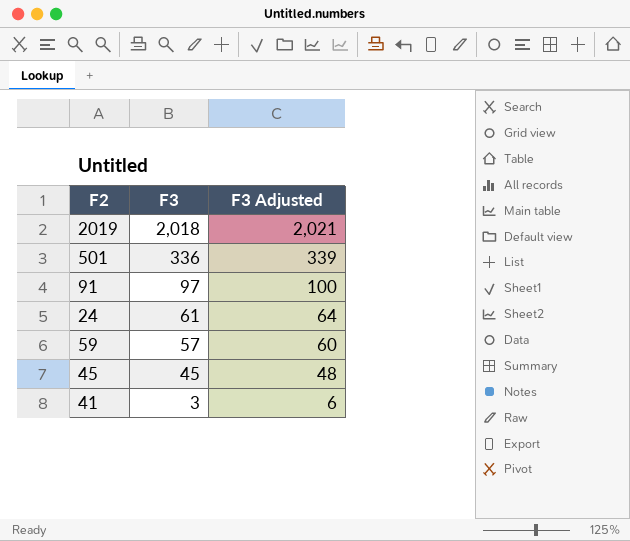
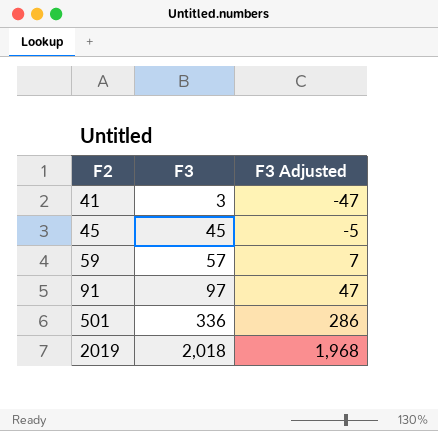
row order: F3 descending -> F2 ascending
column F3 Adjusted | formula: [F3] + 3 -> [F3] - 50
row 24: 61 | 64 -> none

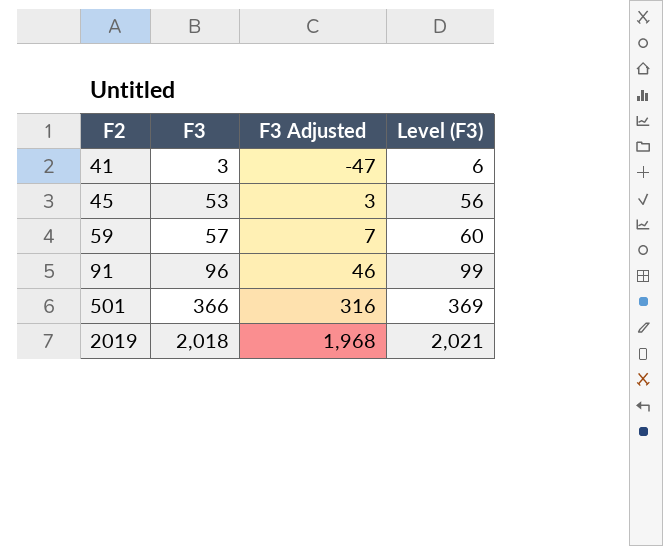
column Level (F3) | formula: none -> [F3] + 3
45 | F3: 45 -> 53
45 | F3 Adjusted: -5 -> 3
91 | F3: 97 -> 96
91 | F3 Adjusted: 47 -> 46
501 | F3: 336 -> 366
501 | F3 Adjusted: 286 -> 316

